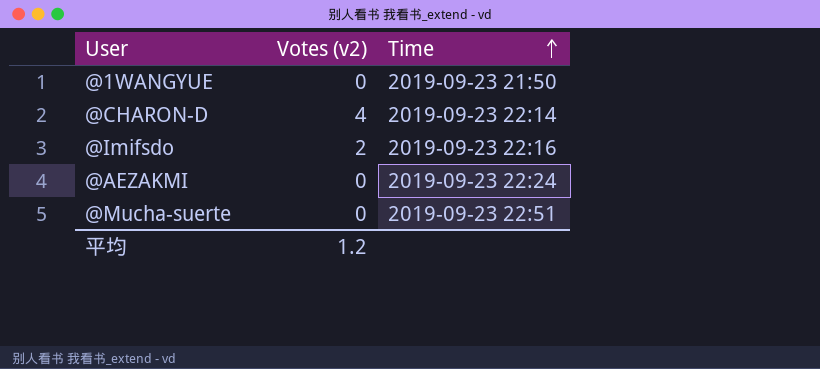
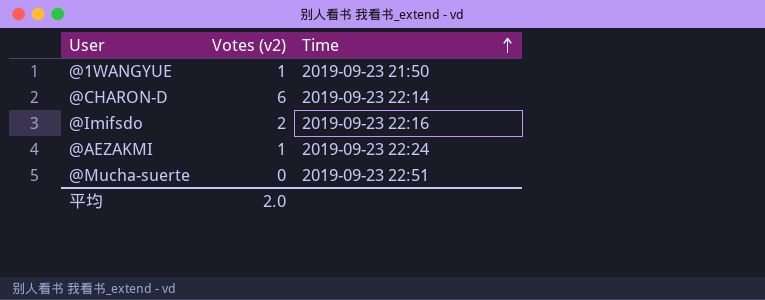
@1WANGYUE | Votes (v2): 0 -> 1
@CHARON-D | Votes (v2): 4 -> 6
@AEZAKMI | Votes (v2): 0 -> 1
平均 | Votes (v2): 1.2 -> 2.0

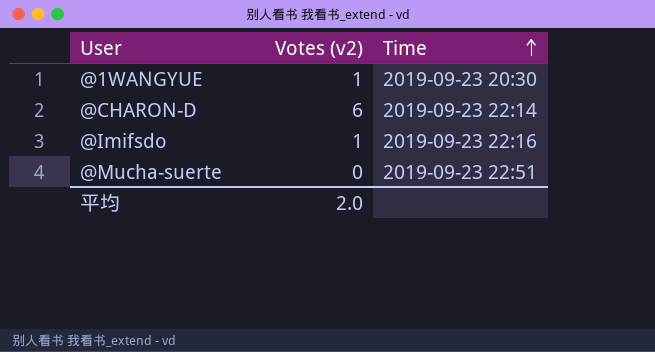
row @AEZAKMI: 1 | 2019-09-23 22:24 -> none
@1WANGYUE | Time: 2019-09-23 21:50 -> 2019-09-23 20:30
@Imifsdo | Votes (v2): 2 -> 1

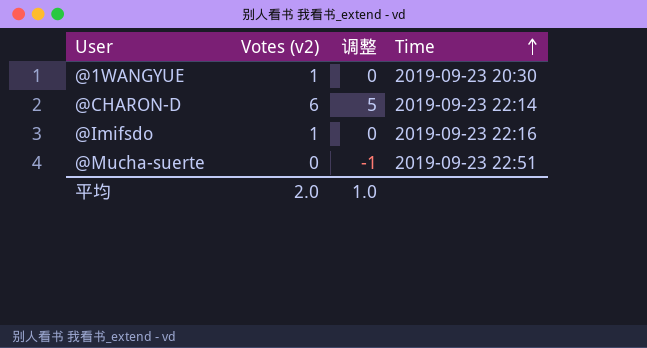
column 调整 | formula: none -> [Votes (v2)] - 1

